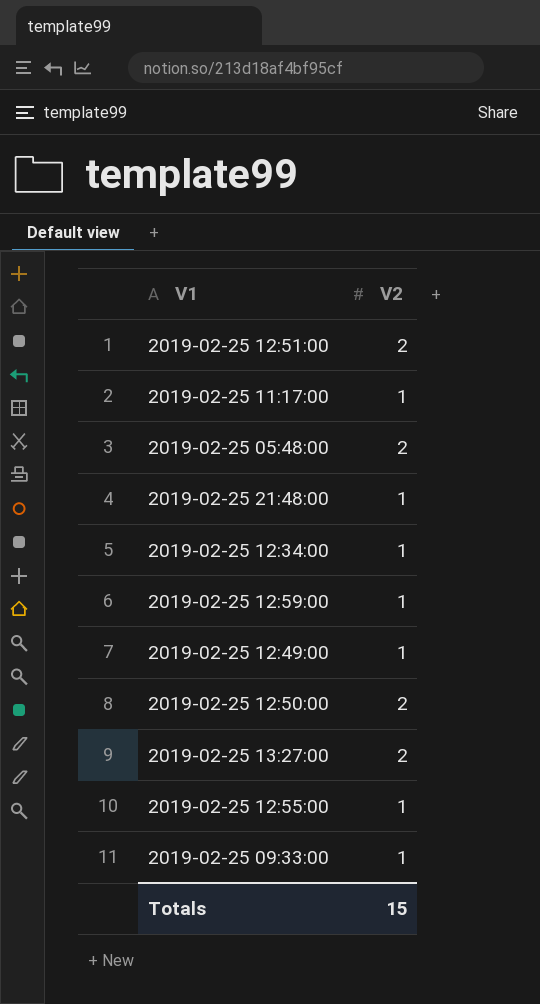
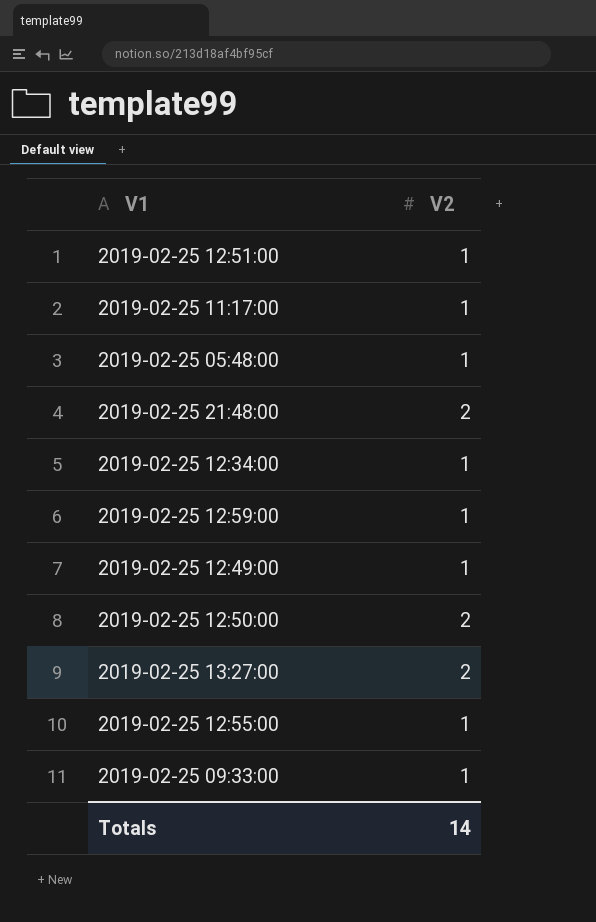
2019-02-25 12:51:00 | V2: 2 -> 1
2019-02-25 05:48:00 | V2: 2 -> 1
2019-02-25 21:48:00 | V2: 1 -> 2
Totals | V2: 15 -> 14

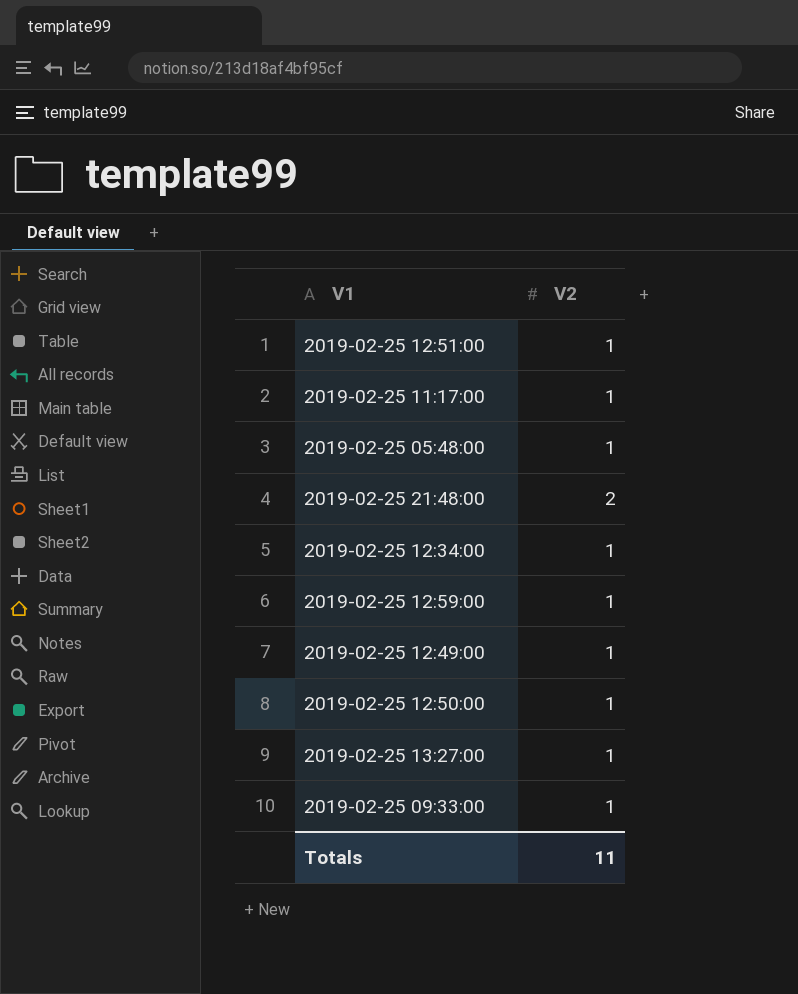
row 2019-02-25 12:55:00: 1 -> none
2019-02-25 12:50:00 | V2: 2 -> 1
2019-02-25 13:27:00 | V2: 2 -> 1
Totals | V2: 14 -> 11

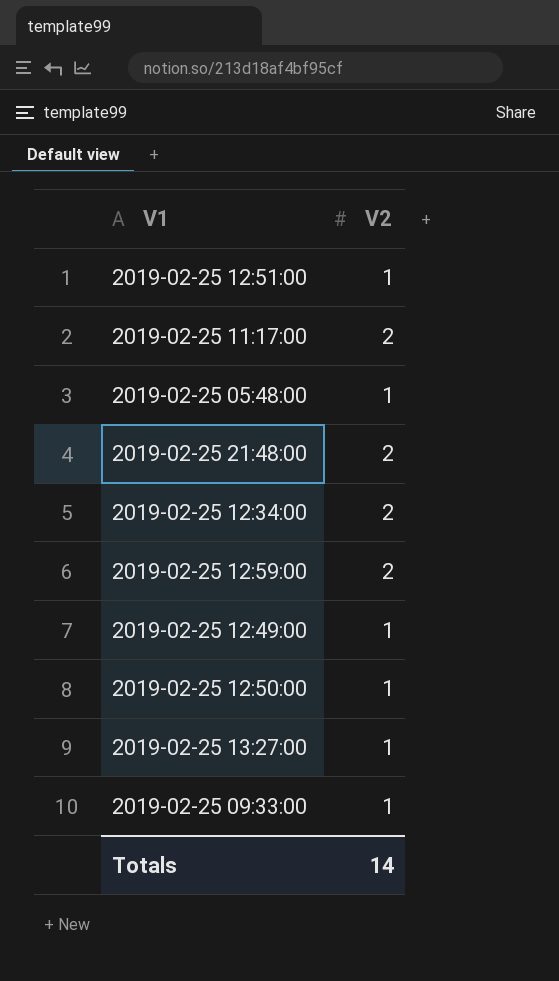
2019-02-25 11:17:00 | V2: 1 -> 2
2019-02-25 12:34:00 | V2: 1 -> 2
2019-02-25 12:59:00 | V2: 1 -> 2
Totals | V2: 11 -> 14

